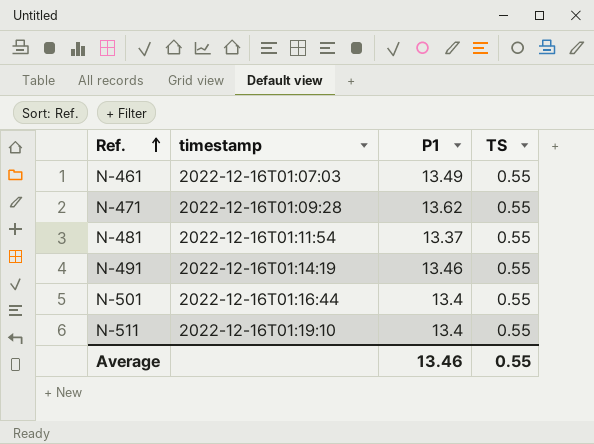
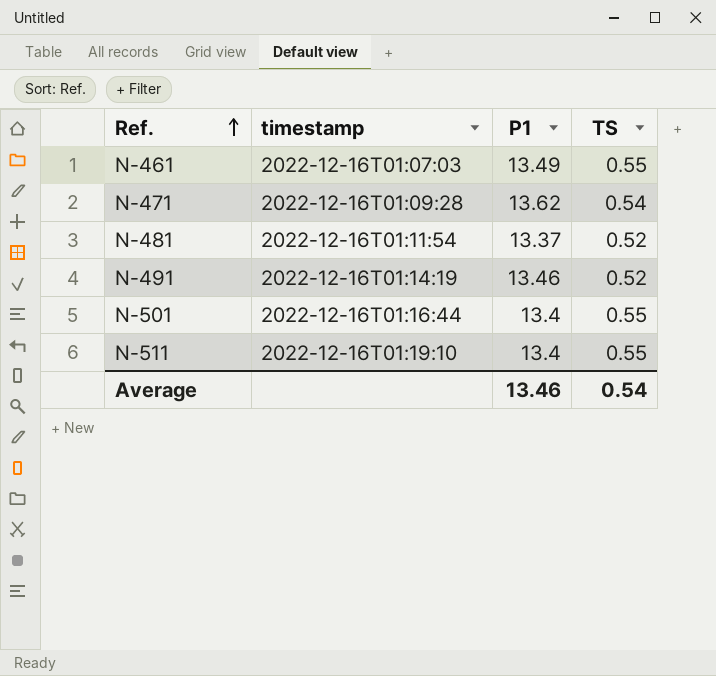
N-471 | TS: 0.55 -> 0.54
N-481 | TS: 0.55 -> 0.52
N-491 | TS: 0.55 -> 0.52
Average | TS: 0.55 -> 0.54

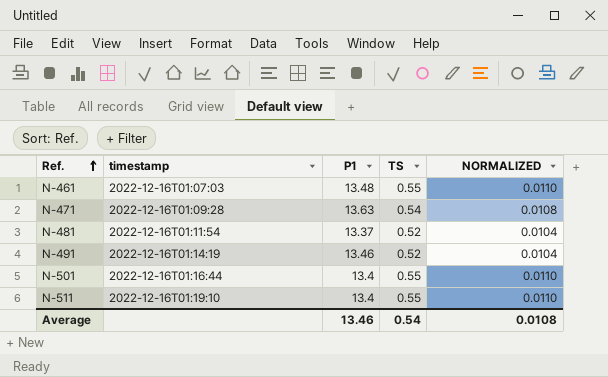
column NORMALIZED | formula: none -> [TS] * 0.02
N-461 | P1: 13.49 -> 13.48
N-471 | P1: 13.62 -> 13.63

